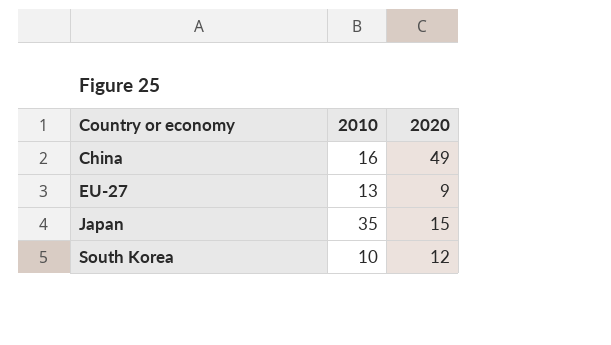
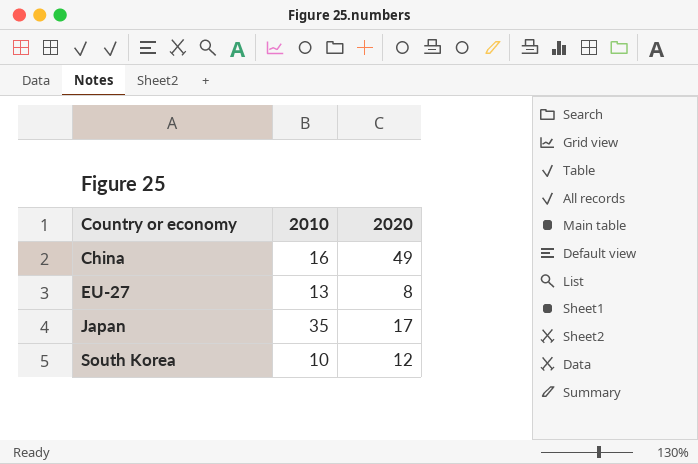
EU-27 | 2020: 9 -> 8
Japan | 2020: 15 -> 17

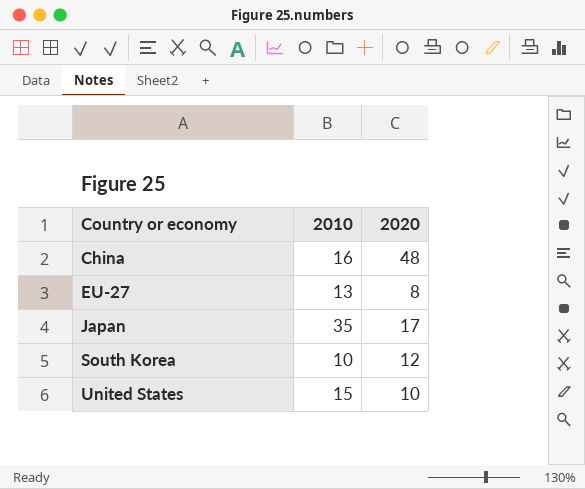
China | 2020: 49 -> 48
row United States: none -> 15 | 10

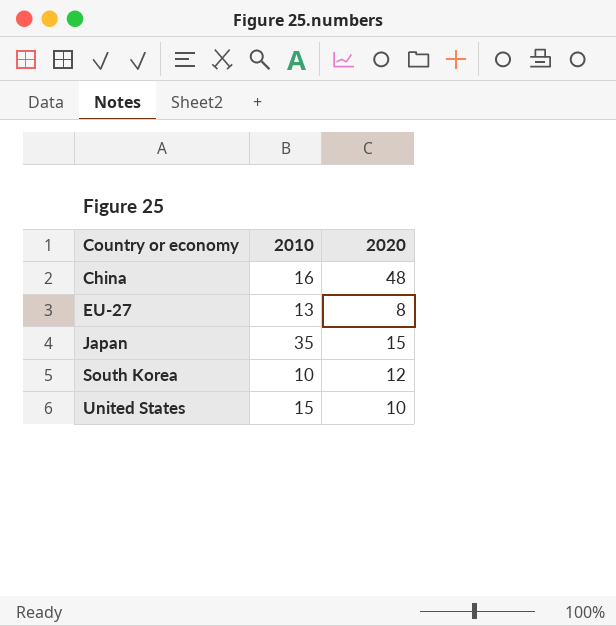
Japan | 2020: 17 -> 15

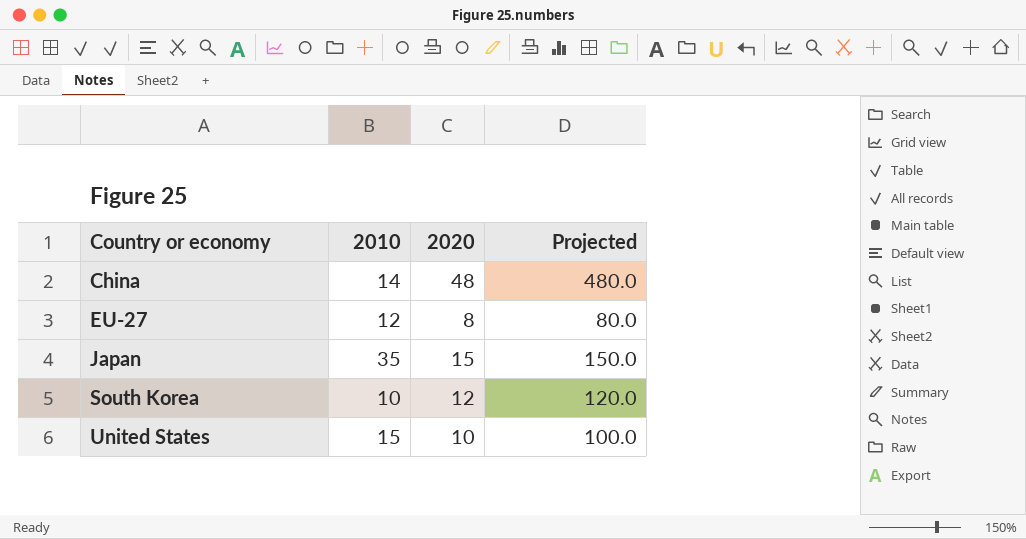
column Projected | formula: none -> [2020] * 10
China | 2010: 16 -> 14
EU-27 | 2010: 13 -> 12

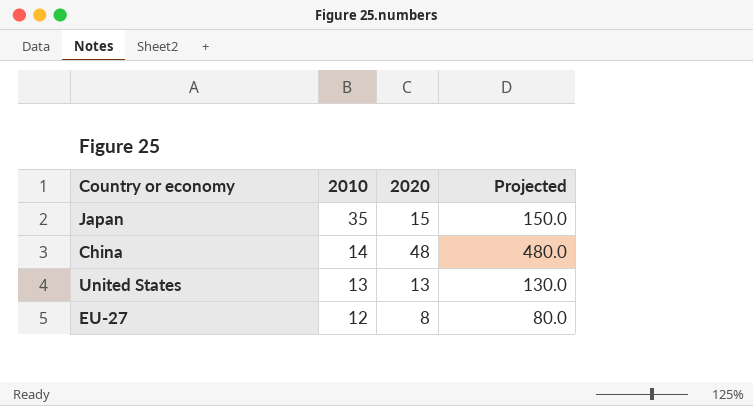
row order: Country or economy ascending -> 2010 descending
row South Korea: 10 | 12 | 120.0 -> none
United States | 2010: 15 -> 13
United States | 2020: 10 -> 13
United States | Projected: 100.0 -> 130.0

